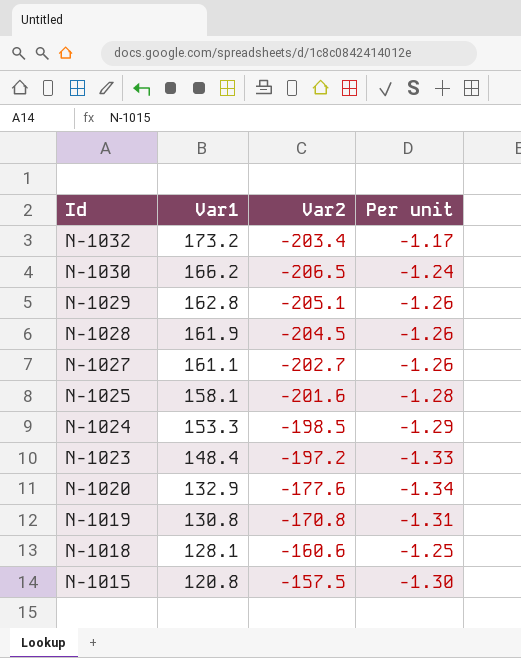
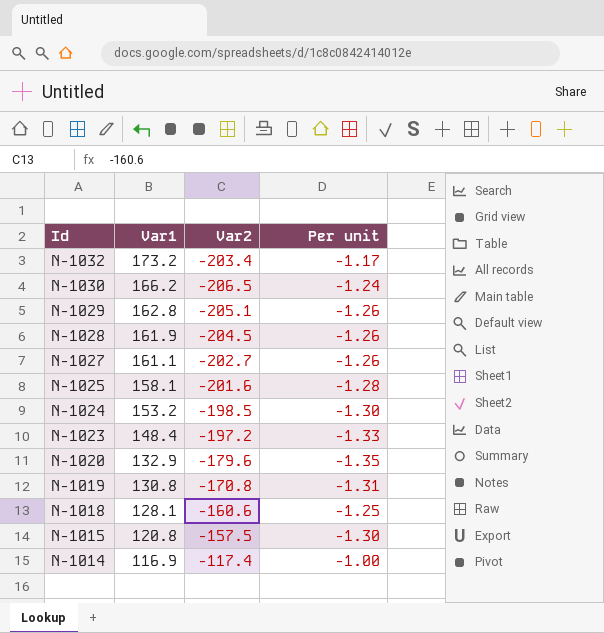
N-1024 | Var1: 153.3 -> 153.2
N-1024 | Per unit: -1.29 -> -1.30
N-1020 | Var2: -177.6 -> -179.6
N-1020 | Per unit: -1.34 -> -1.35
row N-1014: none -> 116.9 | -117.4 | -1.00

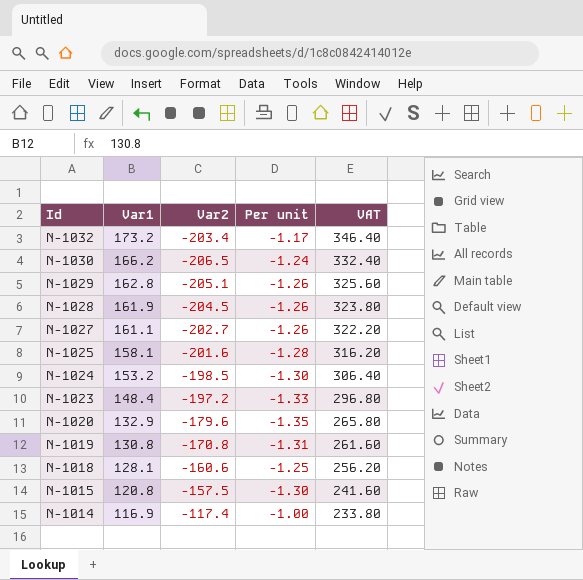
column VAT | formula: none -> [Var1] * 2

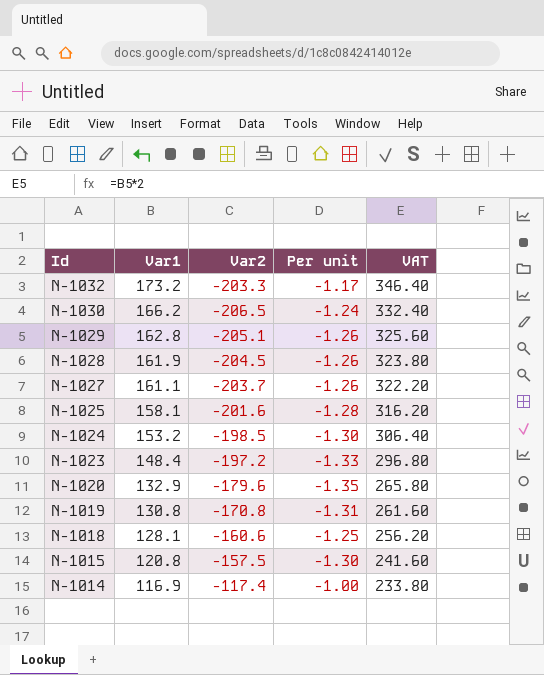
N-1032 | Var2: -203.4 -> -203.3
N-1027 | Var2: -202.7 -> -203.7

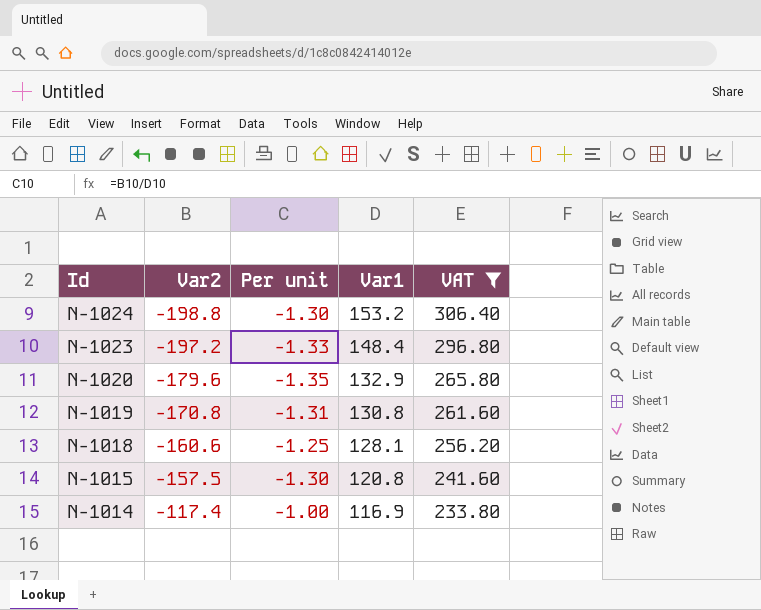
filter: none -> VAT <= 306.40
column Var1 | position: 2 -> 4
N-1024 | Var2: -198.5 -> -198.8

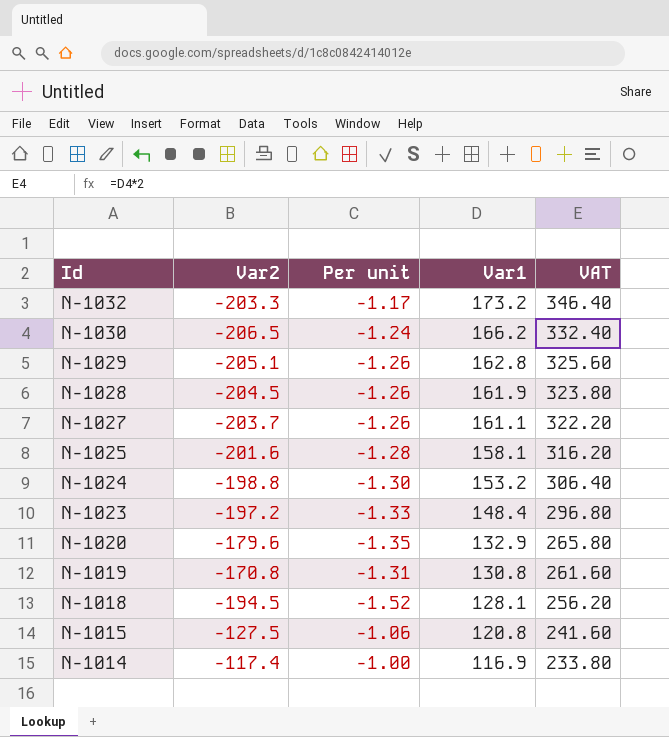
filter: VAT <= 306.40 -> none
N-1018 | Var2: -160.6 -> -194.5
N-1018 | Per unit: -1.25 -> -1.52
N-1015 | Var2: -157.5 -> -127.5
N-1015 | Per unit: -1.30 -> -1.06

